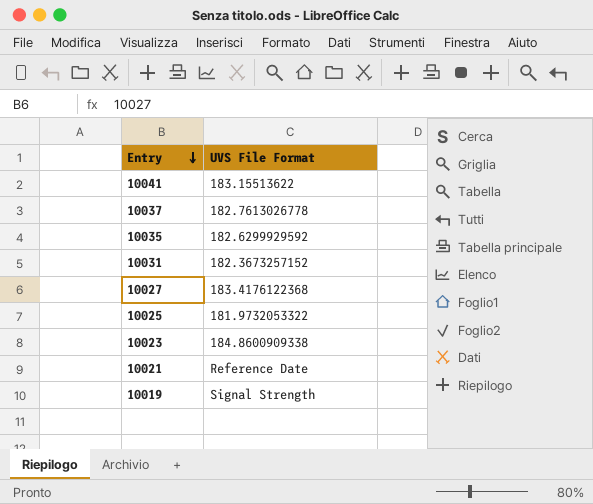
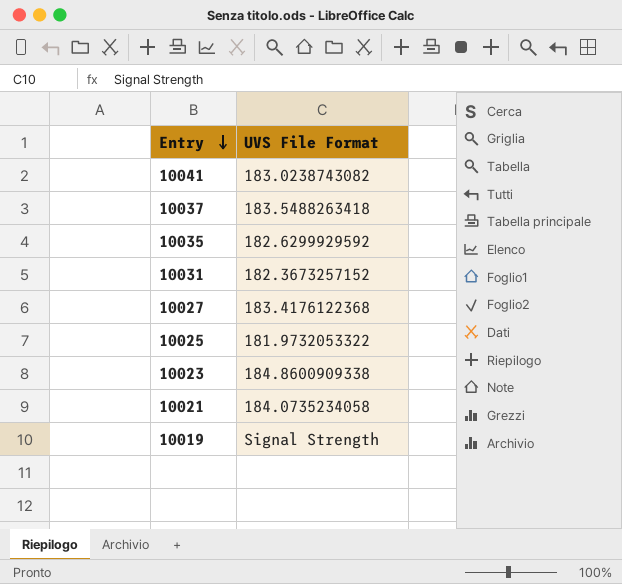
10041 | UVS File Format: 183.15513622 -> 183.0238743082
10037 | UVS File Format: 182.7613026778 -> 183.5488263418
10021 | UVS File Format: Reference Date -> 184.0735234058

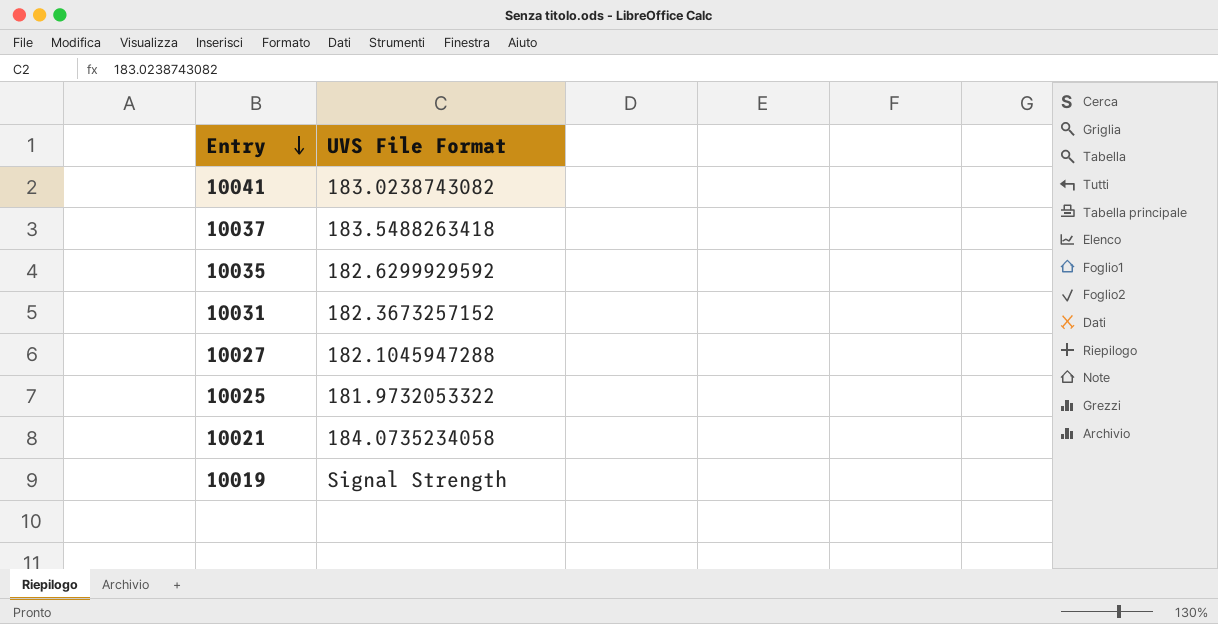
row 10023: 184.8600909338 -> none
10027 | UVS File Format: 183.4176122368 -> 182.1045947288

